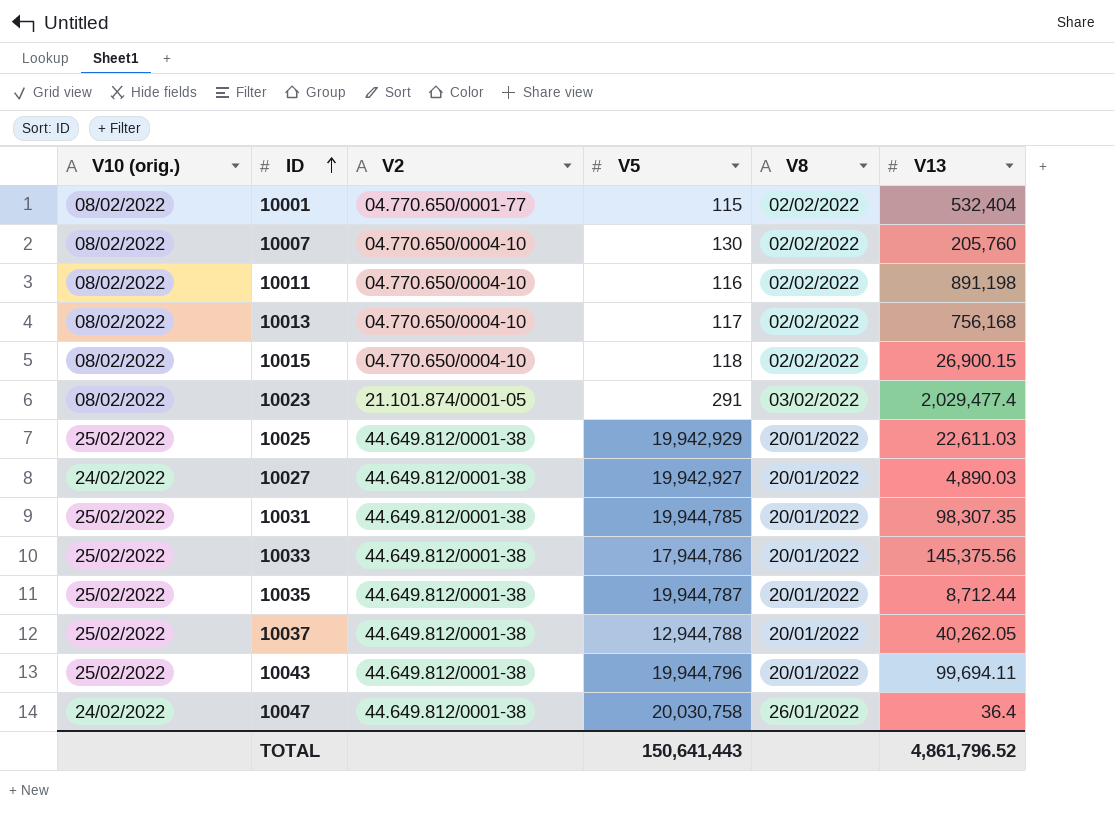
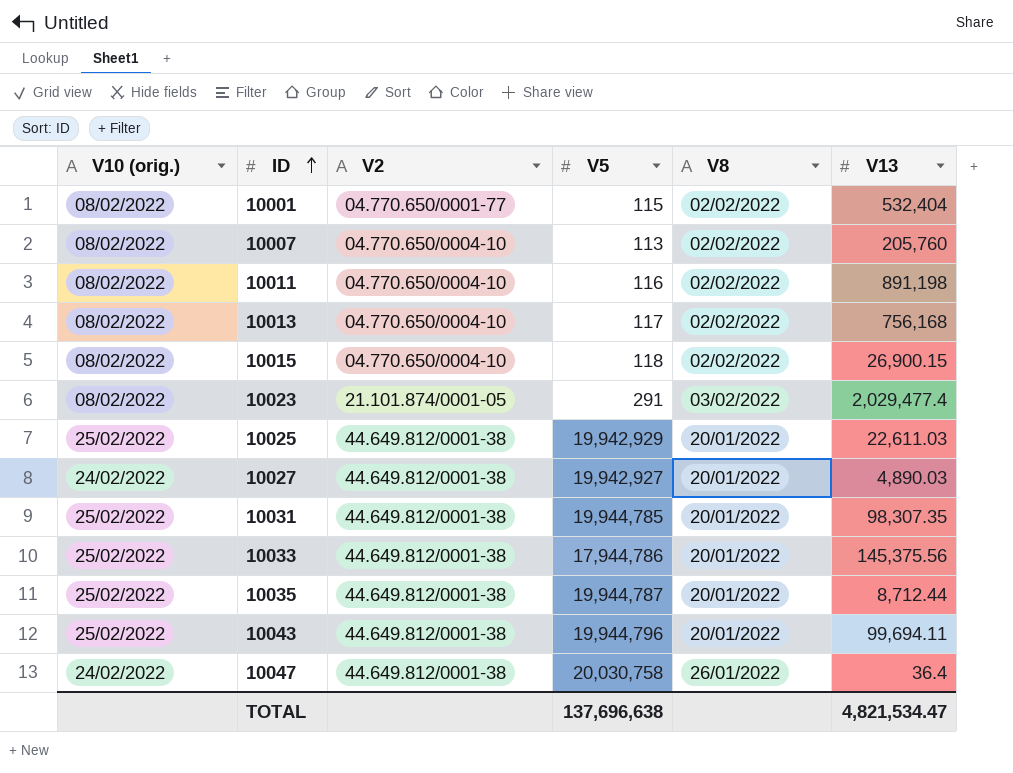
row 10037: 25/02/2022 | 44.649.812/0001-38 | 12,944,788 | 20/01/2022 | 40,262.05 -> none
10007 | V5: 130 -> 113
TOTAL | V5: 150,641,443 -> 137,696,638
TOTAL | V13: 4,861,796.52 -> 4,821,534.47

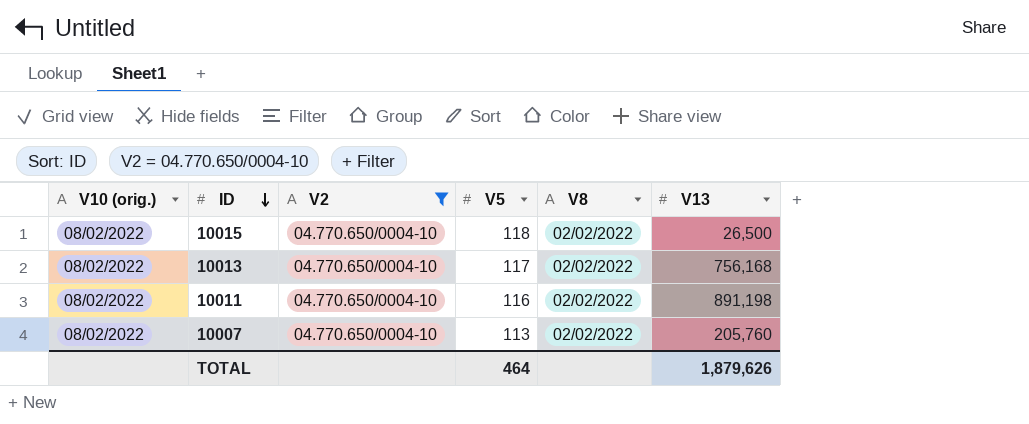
filter: none -> V2 = 04.770.650/0004-10
row order: ID ascending -> ID descending
10015 | V13: 26,900.15 -> 26,500
TOTAL | V5: 137,696,638 -> 464
TOTAL | V13: 4,821,534.47 -> 1,879,626

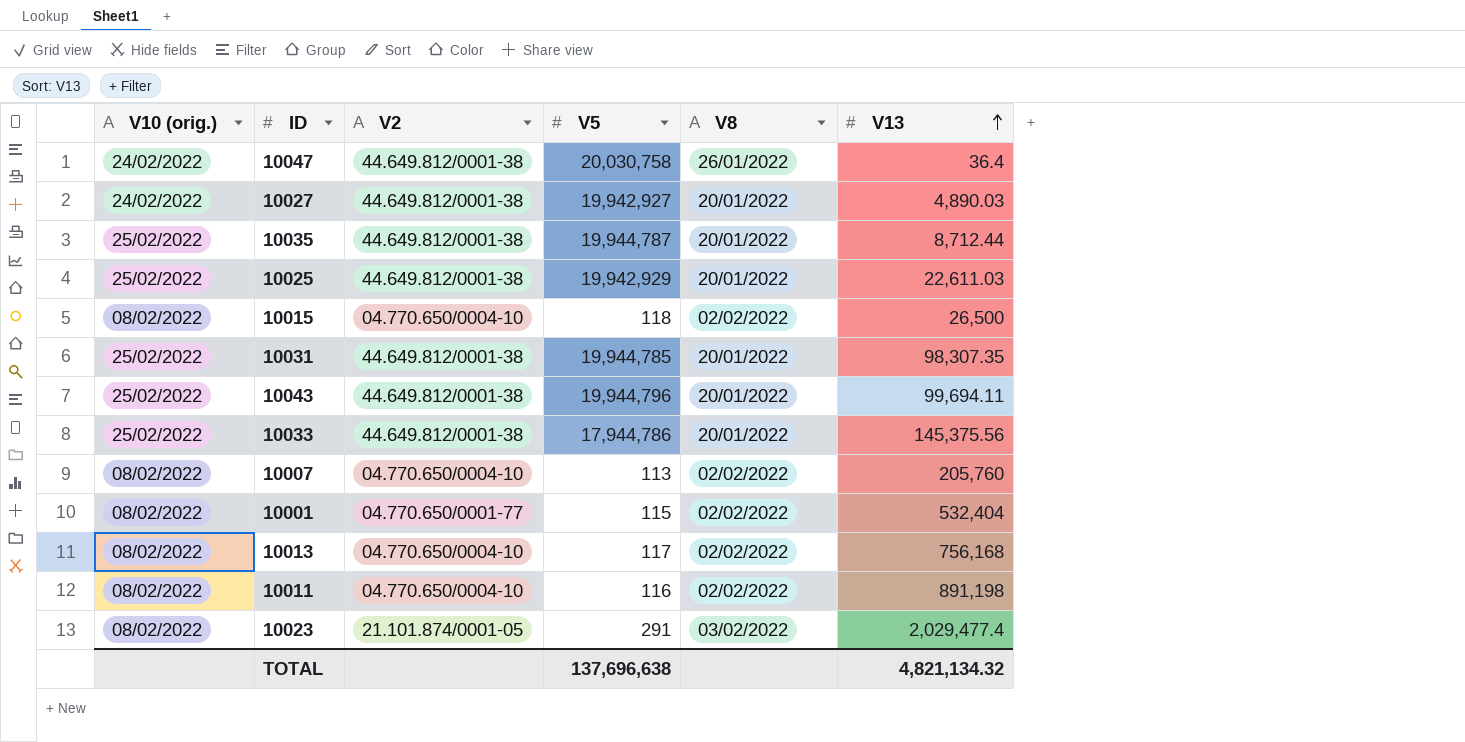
filter: V2 = 04.770.650/0004-10 -> none
row order: ID descending -> V13 ascending
TOTAL | V5: 464 -> 137,696,638
TOTAL | V13: 1,879,626 -> 4,821,134.32

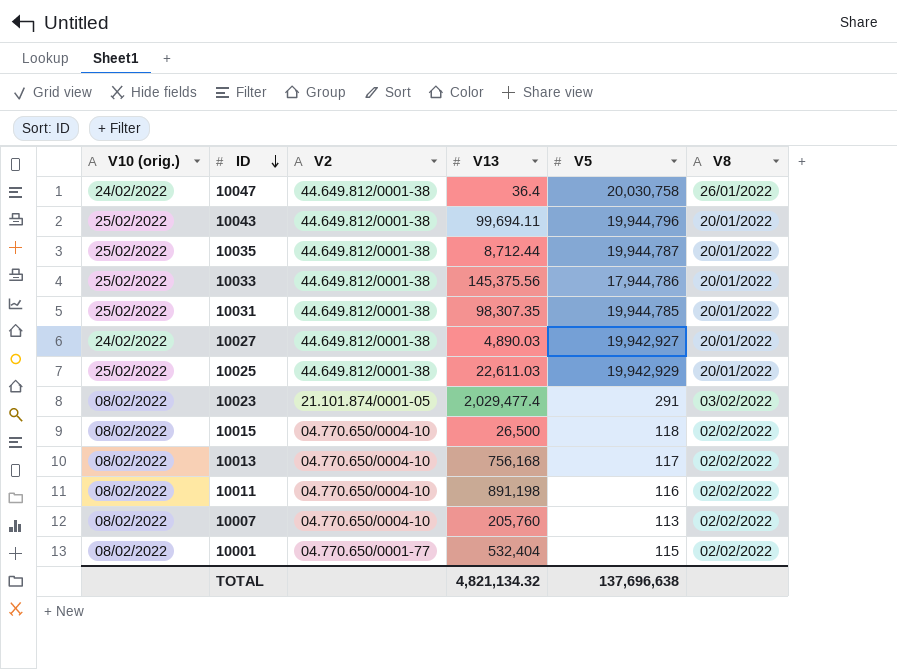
row order: V13 ascending -> ID descending
column V13 | position: 6 -> 4

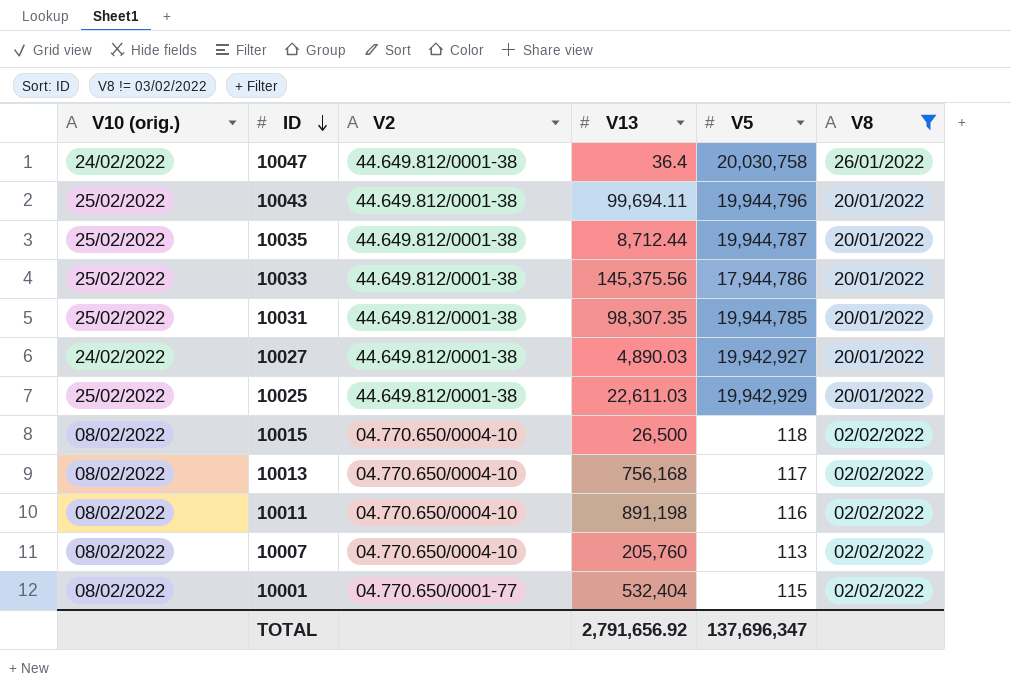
filter: none -> V8 != 03/02/2022
TOTAL | V13: 4,821,134.32 -> 2,791,656.92
TOTAL | V5: 137,696,638 -> 137,696,347

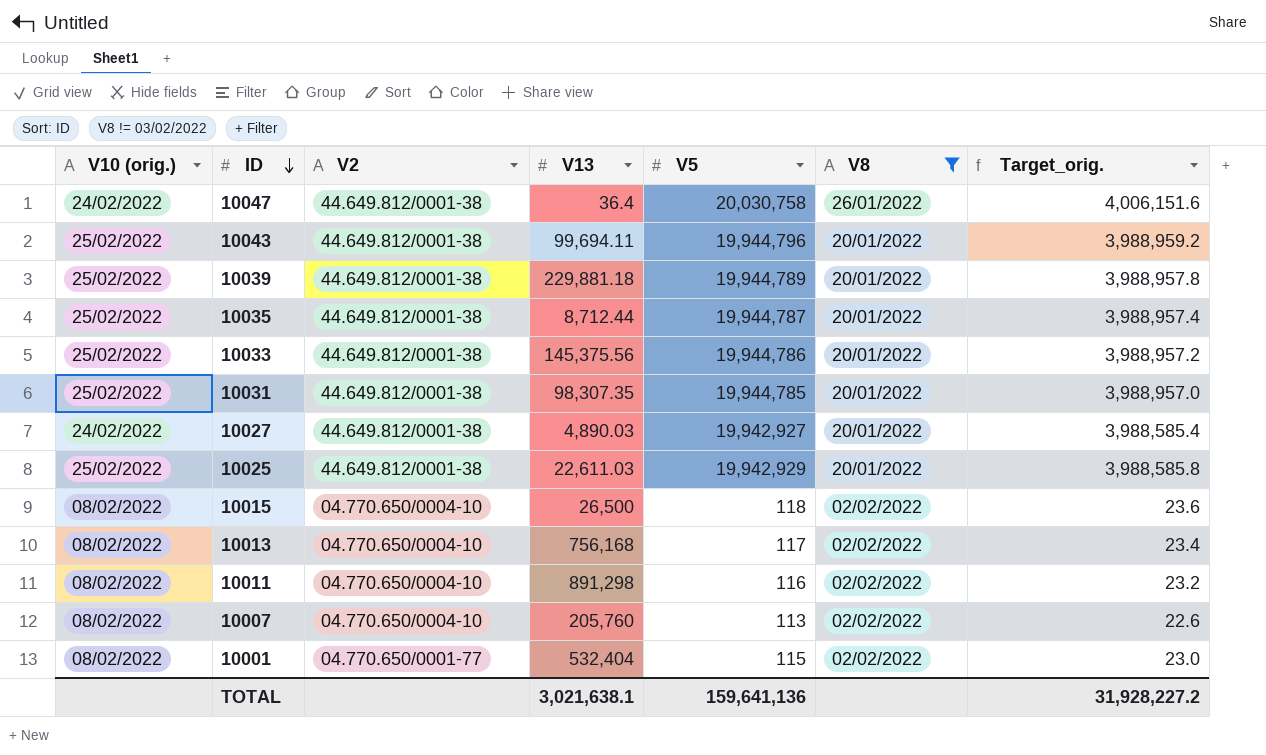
column Target_orig. | formula: none -> [V5] * 0.2
row 10039: none -> 25/02/2022 | 44.649.812/0001-38 | 229,881.18 | 19,944,789 | 20/01/2022 | 3,988,957.8
10033 | V5: 17,944,786 -> 19,944,786
10011 | V13: 891,198 -> 891,298
TOTAL | V13: 2,791,656.92 -> 3,021,638.1
TOTAL | V5: 137,696,347 -> 159,641,136

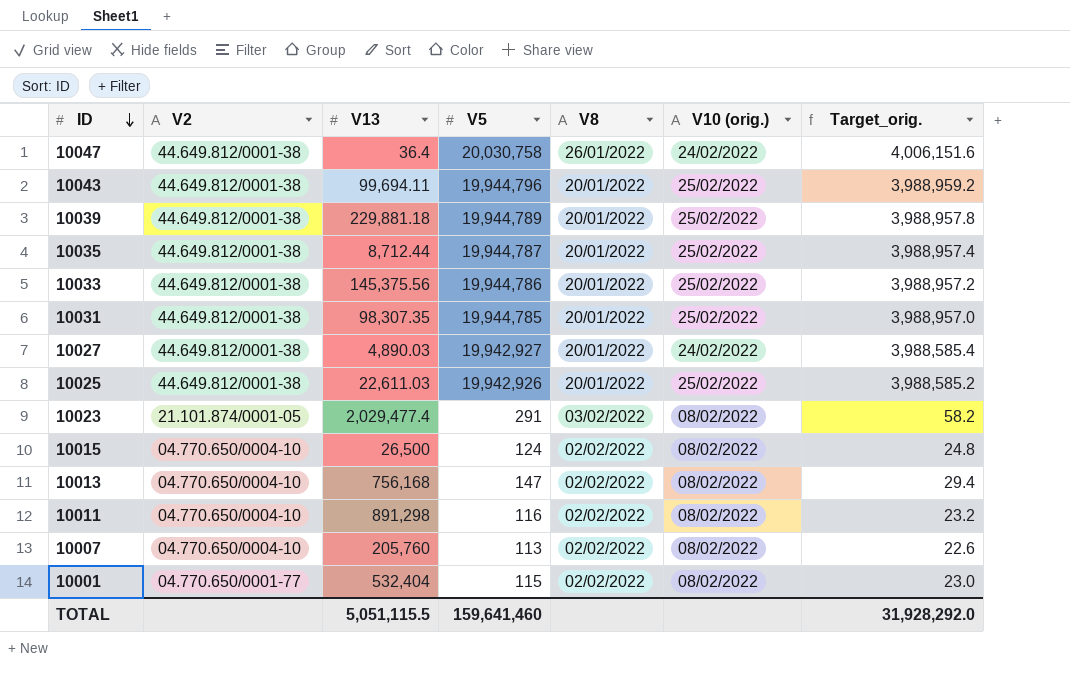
filter: V8 != 03/02/2022 -> none
column V10 (orig.) | position: 1 -> 6
10025 | V5: 19,942,929 -> 19,942,926
10025 | Target_orig.: 3,988,585.8 -> 3,988,585.2
10015 | V5: 118 -> 124
10015 | Target_orig.: 23.6 -> 24.8
10013 | V5: 117 -> 147
10013 | Target_orig.: 23.4 -> 29.4
TOTAL | V13: 3,021,638.1 -> 5,051,115.5
TOTAL | V5: 159,641,136 -> 159,641,460
TOTAL | Target_orig.: 31,928,227.2 -> 31,928,292.0

